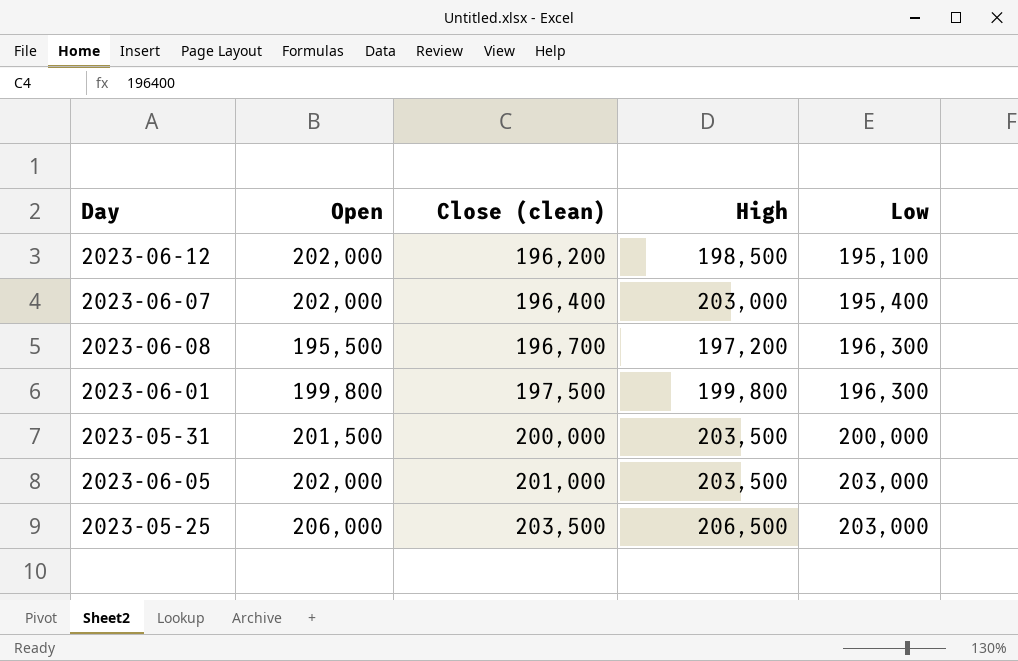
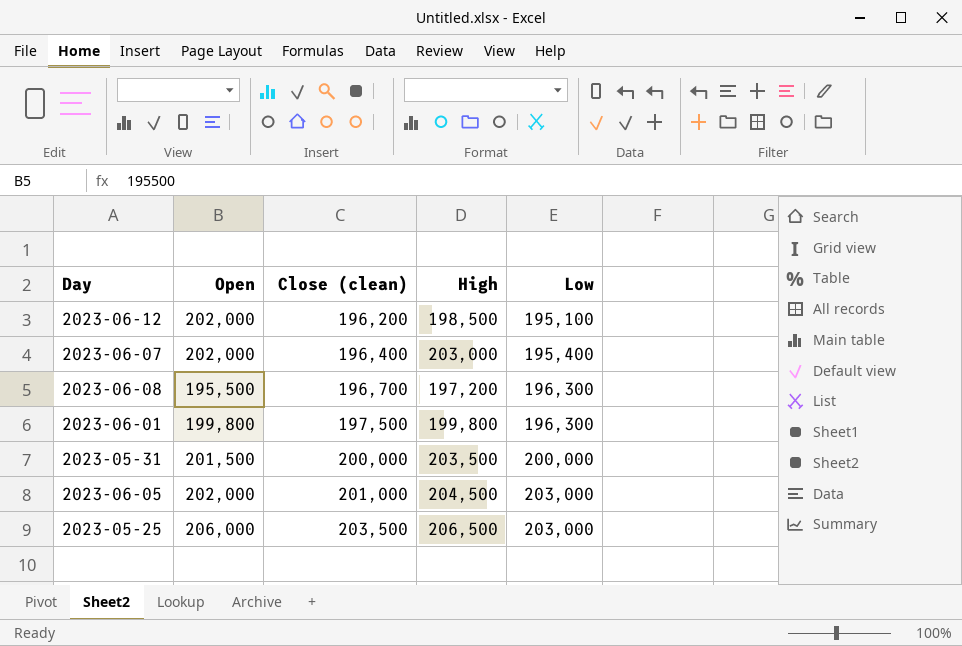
2023-06-05 | High: 203,500 -> 204,500

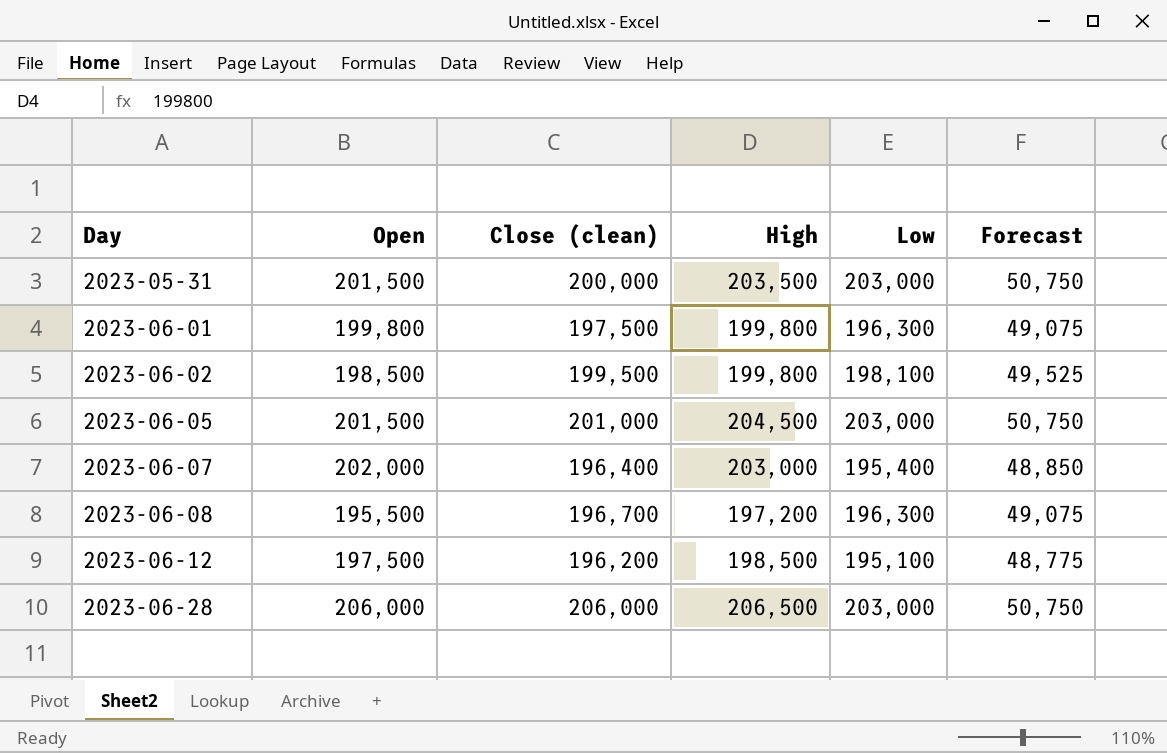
row order: Close (clean) ascending -> Day ascending
column Forecast | formula: none -> [Low] * 0.25
row 2023-05-25: 206,000 | 203,500 | 206,500 | 203,000 -> none
2023-05-31 | Low: 200,000 -> 203,000
row 2023-06-02: none -> 198,500 | 199,500 | 199,800 | 198,100 | 49,525
2023-06-05 | Open: 202,000 -> 201,500
2023-06-12 | Open: 202,000 -> 197,500
row 2023-06-28: none -> 206,000 | 206,000 | 206,500 | 203,000 | 50,750

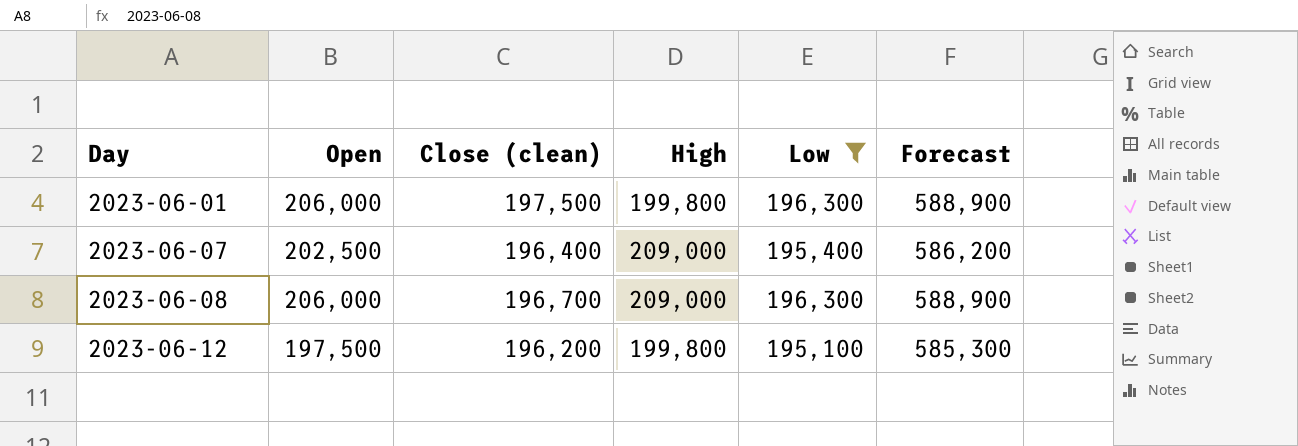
filter: none -> Low <= 196,300
column Forecast | formula: [Low] * 0.25 -> [Low] * 3
2023-06-01 | Open: 199,800 -> 206,000
2023-06-07 | Open: 202,000 -> 202,500
2023-06-07 | High: 203,000 -> 209,000
2023-06-08 | Open: 195,500 -> 206,000
2023-06-08 | High: 197,200 -> 209,000
2023-06-12 | High: 198,500 -> 199,800

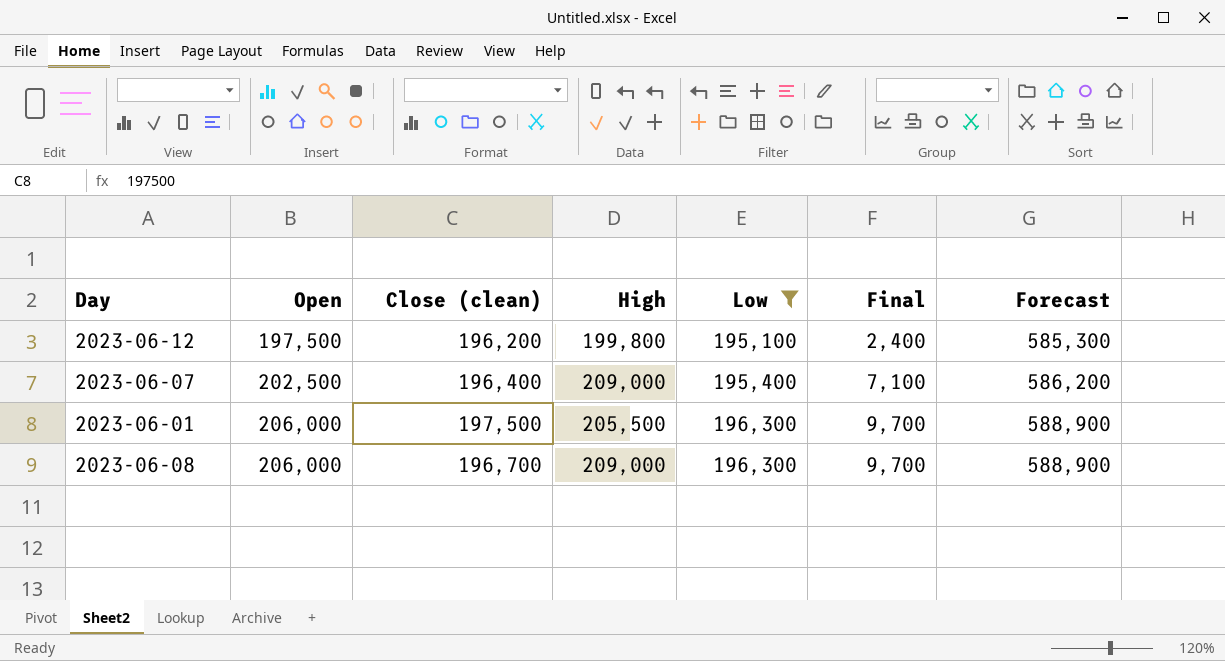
row order: Day ascending -> Open ascending
column Final | formula: none -> [Open] - [Low]
2023-06-01 | High: 199,800 -> 205,500

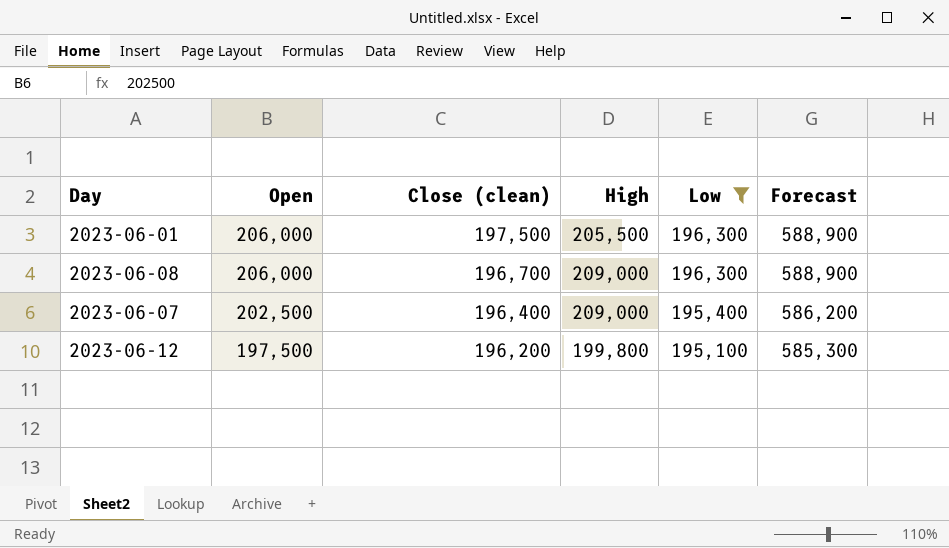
row order: Open ascending -> Open descending
column Final | formula: [Open] - [Low] -> none

